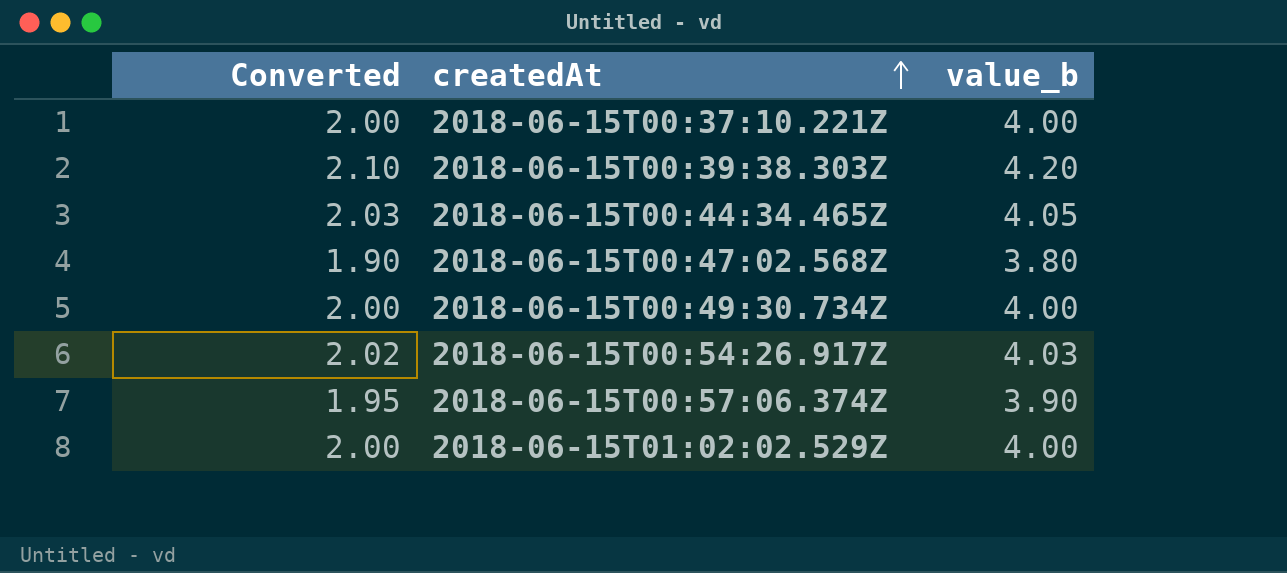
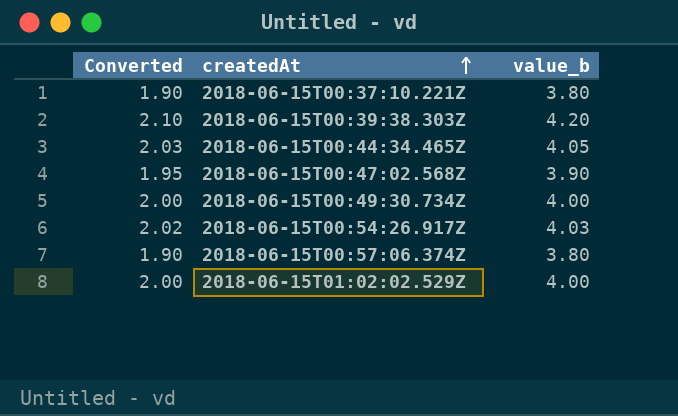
2018-06-15T00:37:10.221Z | Converted: 2.00 -> 1.90
2018-06-15T00:37:10.221Z | value_b: 4.00 -> 3.80
2018-06-15T00:47:02.568Z | Converted: 1.90 -> 1.95
2018-06-15T00:47:02.568Z | value_b: 3.80 -> 3.90
2018-06-15T00:57:06.374Z | Converted: 1.95 -> 1.90
2018-06-15T00:57:06.374Z | value_b: 3.90 -> 3.80

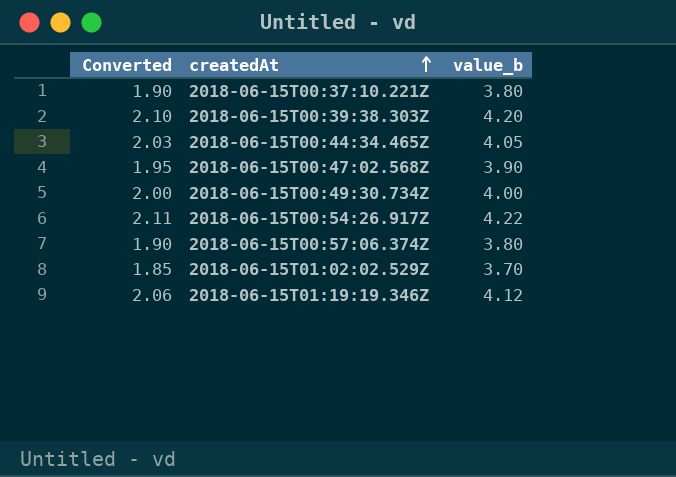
2018-06-15T00:54:26.917Z | Converted: 2.02 -> 2.11
2018-06-15T00:54:26.917Z | value_b: 4.03 -> 4.22
2018-06-15T01:02:02.529Z | Converted: 2.00 -> 1.85
2018-06-15T01:02:02.529Z | value_b: 4.00 -> 3.70
row 2018-06-15T01:19:19.346Z: none -> 2.06 | 4.12

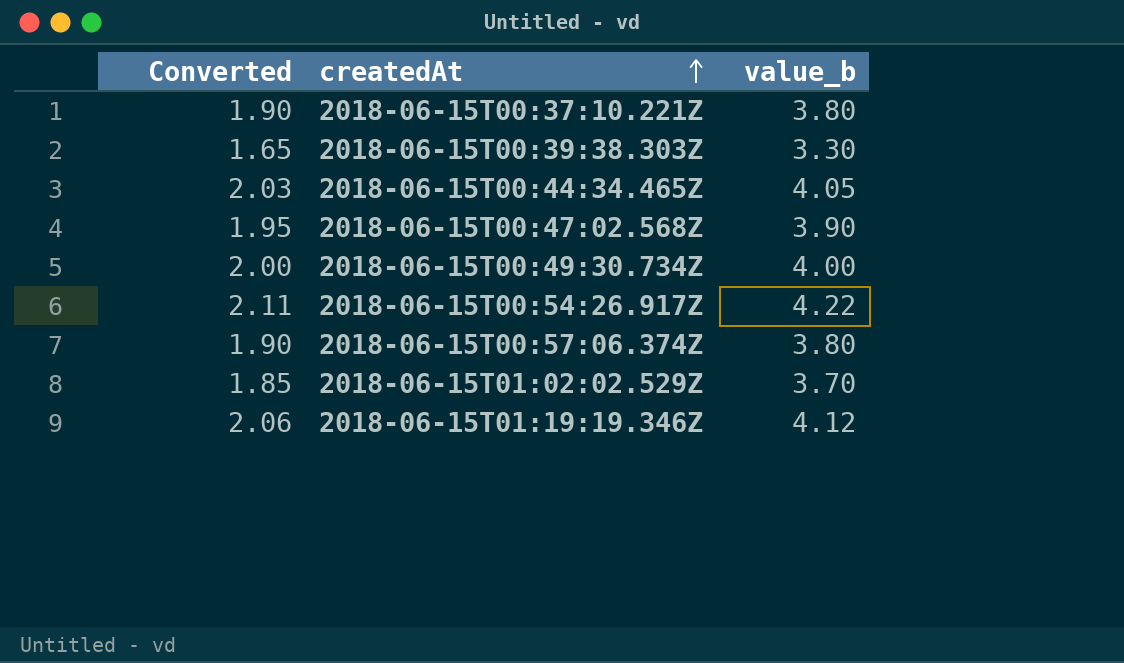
2018-06-15T00:39:38.303Z | Converted: 2.10 -> 1.65
2018-06-15T00:39:38.303Z | value_b: 4.20 -> 3.30

